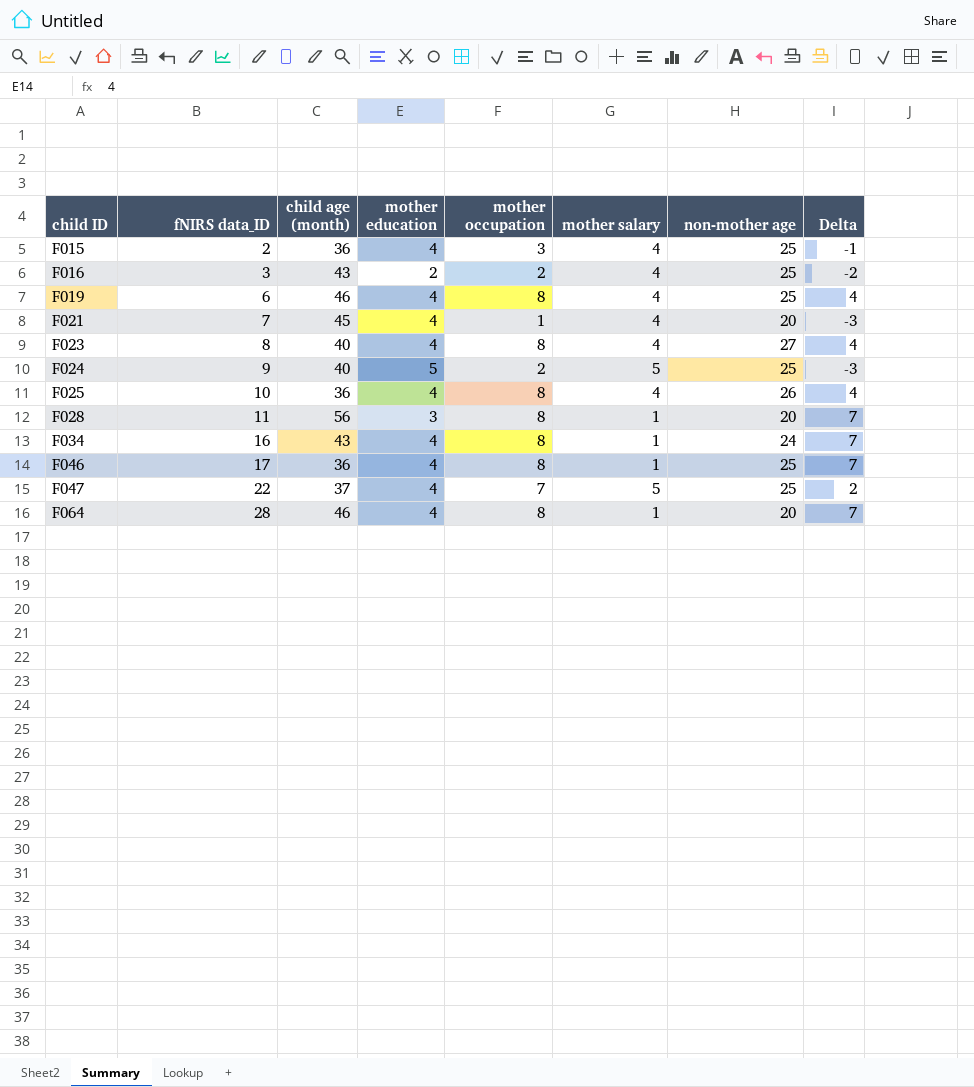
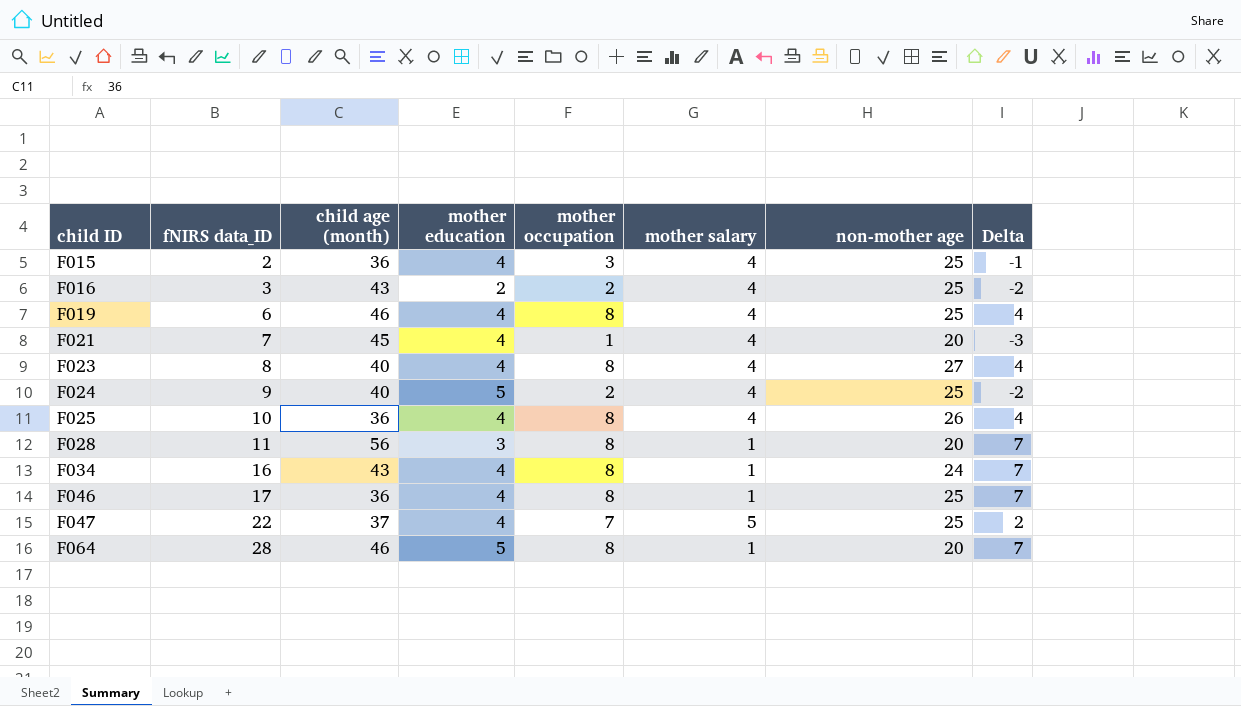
F024 | mother salary: 5 -> 4
F024 | Delta: -3 -> -2
F064 | mother education: 4 -> 5

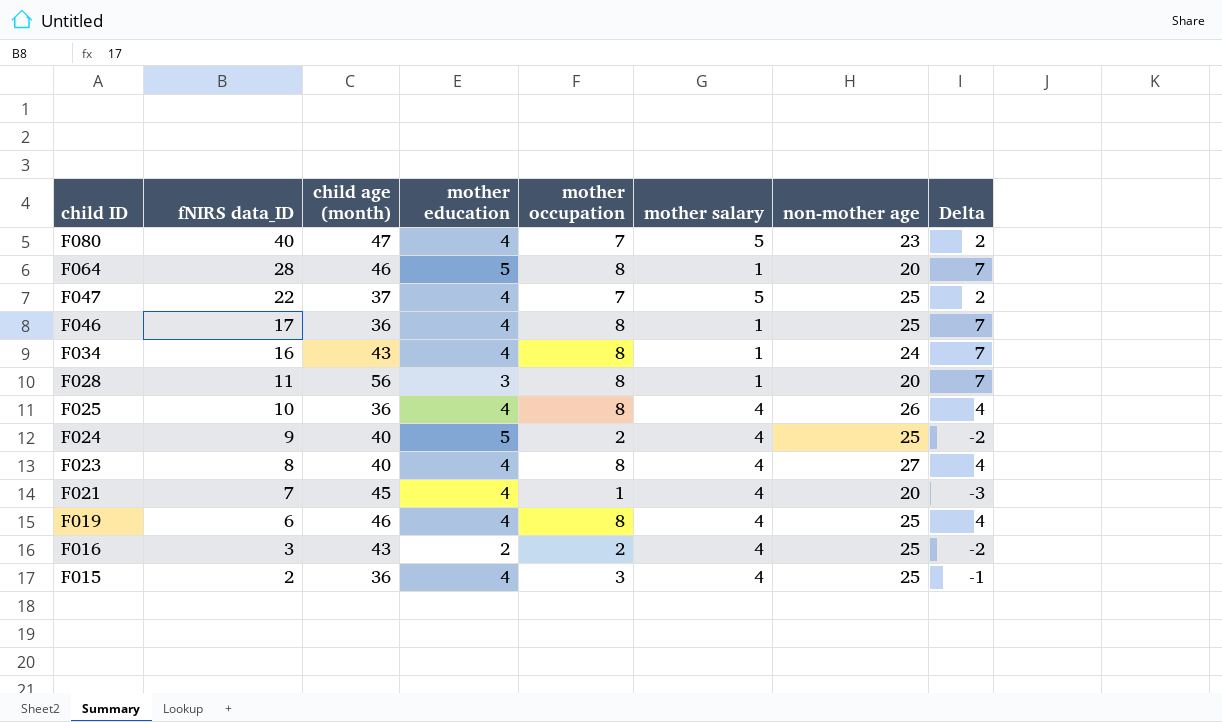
row order: child ID ascending -> child ID descending
row F080: none -> 40 | 47 | 4 | 7 | 5 | 23 | 2

